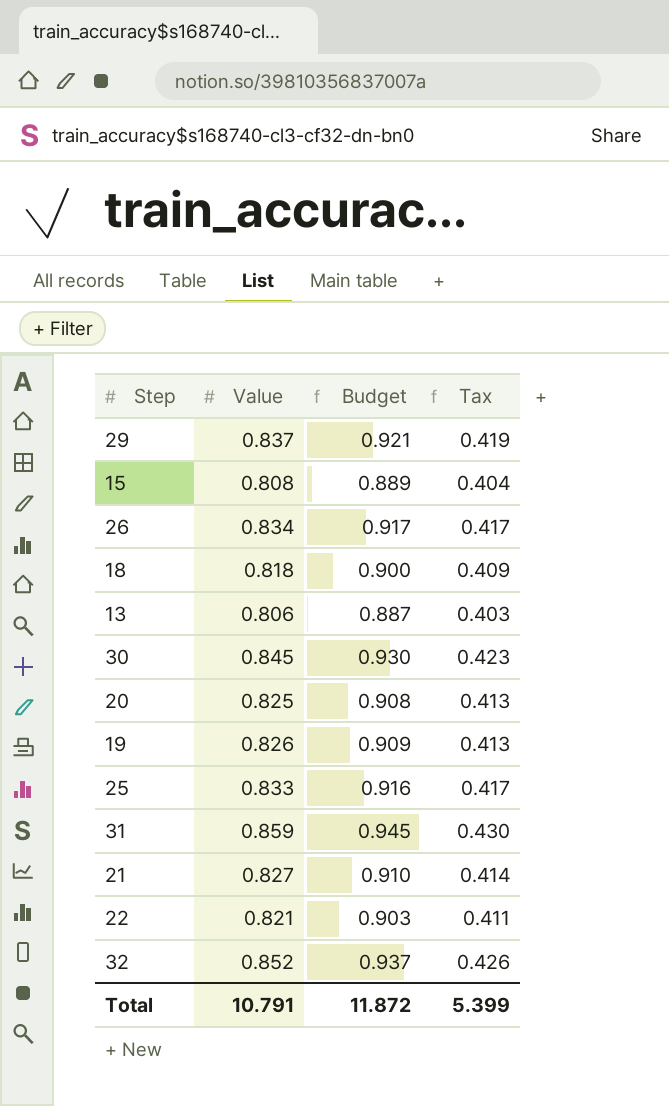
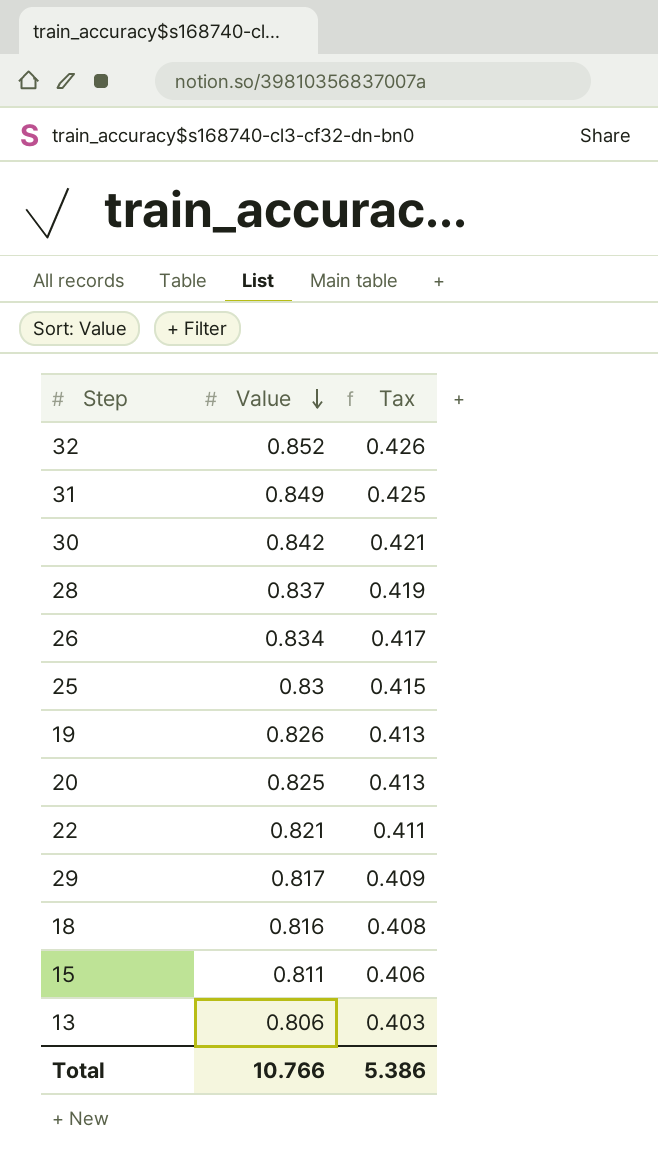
row order: none -> Value descending
column Budget | formula: [Value] * 1.1 -> none
row 21: 0.827 | 0.910 | 0.414 -> none
31 | Value: 0.859 -> 0.849
31 | Tax: 0.430 -> 0.425
30 | Value: 0.845 -> 0.842
30 | Tax: 0.423 -> 0.421
row 28: none -> 0.837 | 0.419
25 | Value: 0.833 -> 0.83
25 | Tax: 0.417 -> 0.415
29 | Value: 0.837 -> 0.817
29 | Tax: 0.419 -> 0.409
18 | Value: 0.818 -> 0.816
18 | Tax: 0.409 -> 0.408
15 | Value: 0.808 -> 0.811
15 | Tax: 0.404 -> 0.406
Total | Value: 10.791 -> 10.766
Total | Tax: 5.399 -> 5.386

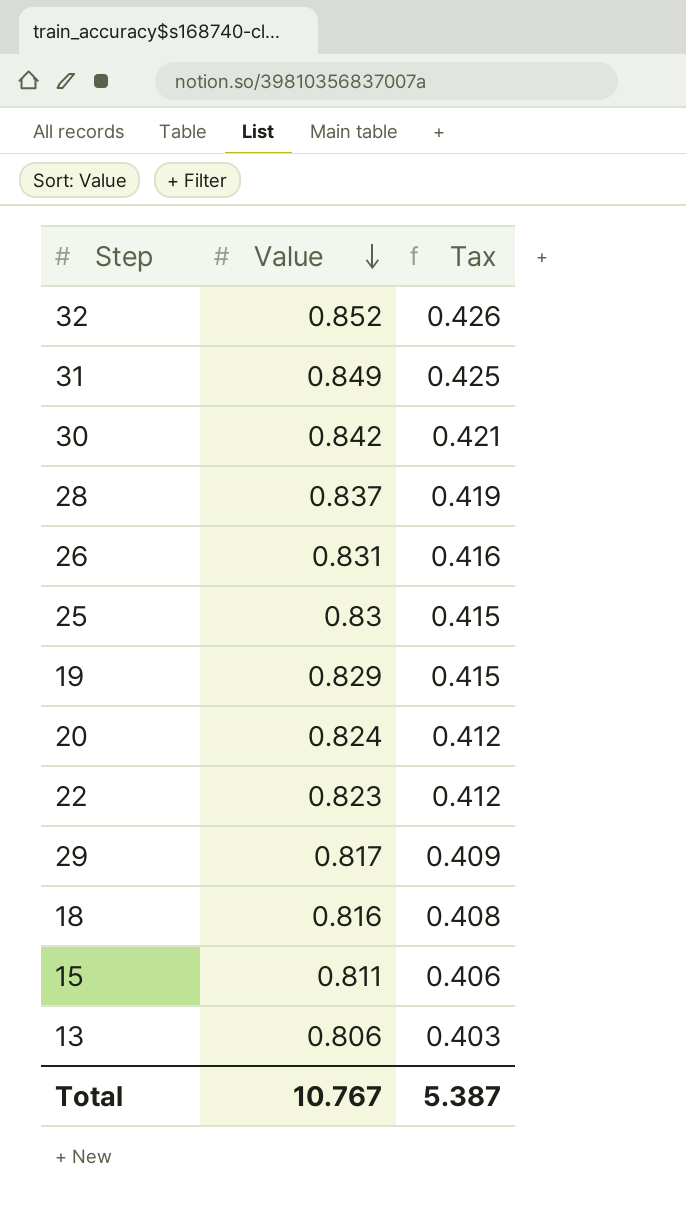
26 | Value: 0.834 -> 0.831
26 | Tax: 0.417 -> 0.416
19 | Value: 0.826 -> 0.829
19 | Tax: 0.413 -> 0.415
20 | Value: 0.825 -> 0.824
20 | Tax: 0.413 -> 0.412
22 | Value: 0.821 -> 0.823
22 | Tax: 0.411 -> 0.412
Total | Value: 10.766 -> 10.767
Total | Tax: 5.386 -> 5.387

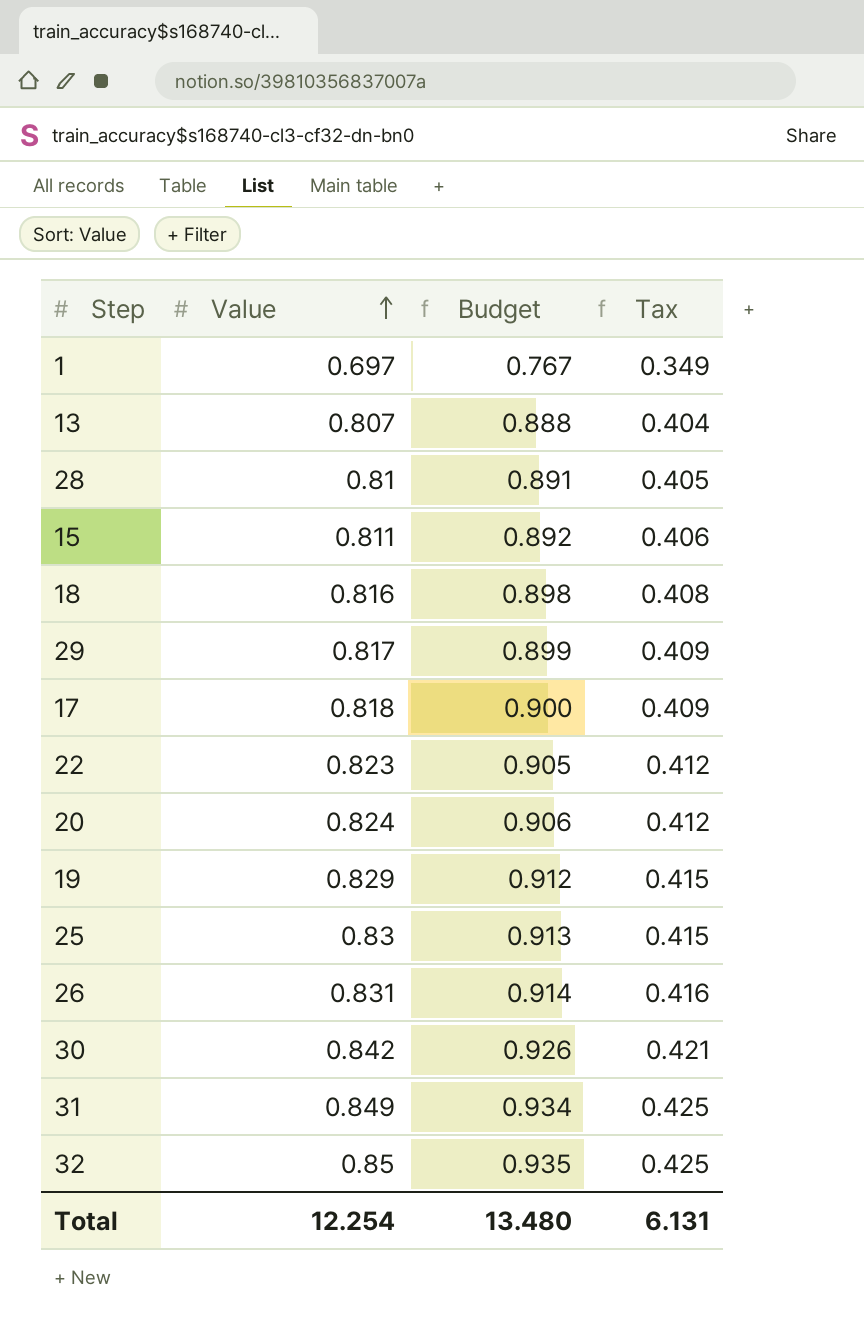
row order: Value descending -> Value ascending
column Budget | formula: none -> [Value] * 1.1
row 1: none -> 0.697 | 0.767 | 0.349
13 | Value: 0.806 -> 0.807
13 | Tax: 0.403 -> 0.404
28 | Value: 0.837 -> 0.81
28 | Tax: 0.419 -> 0.405
row 17: none -> 0.818 | 0.900 | 0.409
32 | Value: 0.852 -> 0.85
32 | Tax: 0.426 -> 0.425
Total | Value: 10.767 -> 12.254
Total | Tax: 5.387 -> 6.131

